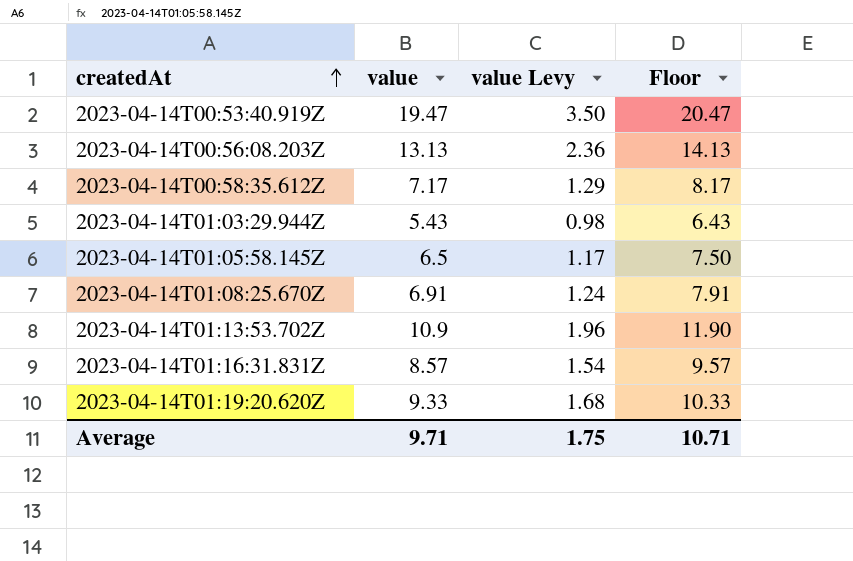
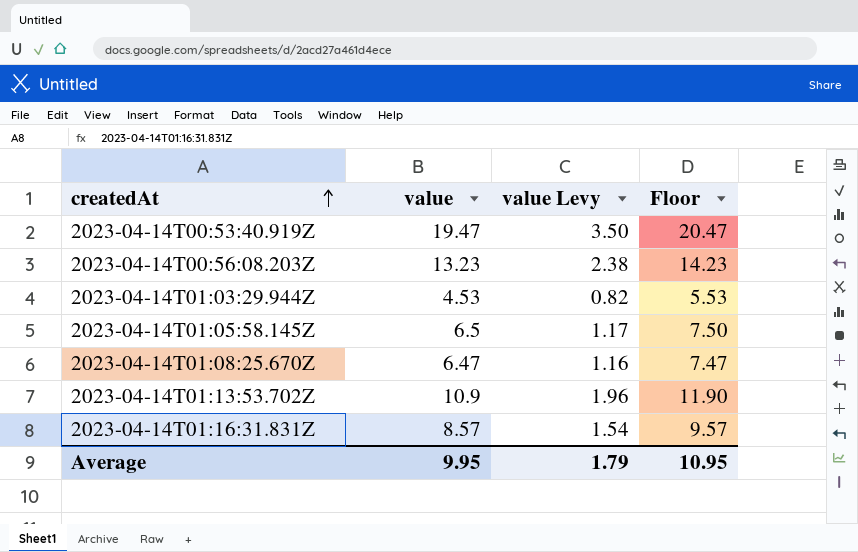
row 2023-04-14T00:58:35.612Z: 7.17 | 1.29 | 8.17 -> none
row 2023-04-14T01:19:20.620Z: 9.33 | 1.68 | 10.33 -> none
2023-04-14T00:56:08.203Z | value: 13.13 -> 13.23
2023-04-14T00:56:08.203Z | value Levy: 2.36 -> 2.38
2023-04-14T00:56:08.203Z | Floor: 14.13 -> 14.23
2023-04-14T01:03:29.944Z | value: 5.43 -> 4.53
2023-04-14T01:03:29.944Z | value Levy: 0.98 -> 0.82
2023-04-14T01:03:29.944Z | Floor: 6.43 -> 5.53
2023-04-14T01:08:25.670Z | value: 6.91 -> 6.47
2023-04-14T01:08:25.670Z | value Levy: 1.24 -> 1.16
2023-04-14T01:08:25.670Z | Floor: 7.91 -> 7.47
Average | value: 9.71 -> 9.95
Average | value Levy: 1.75 -> 1.79
Average | Floor: 10.71 -> 10.95

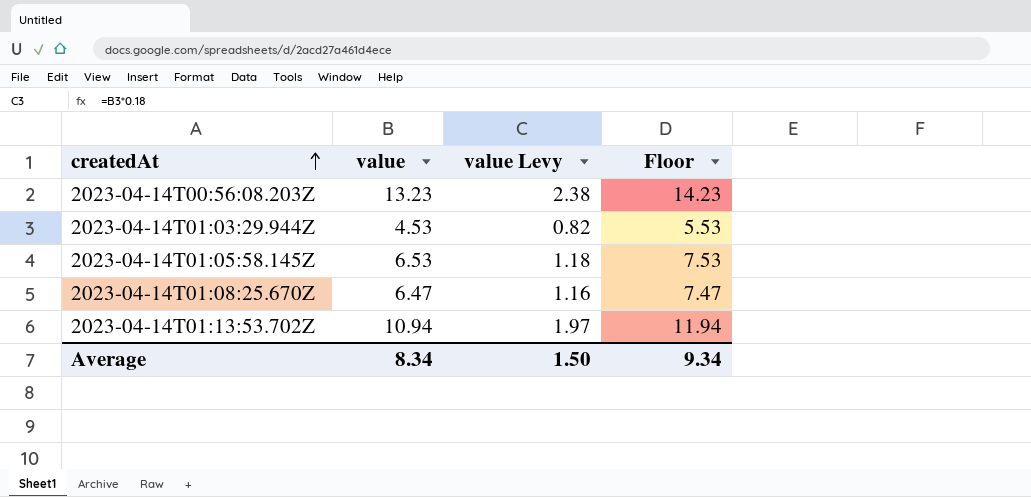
row 2023-04-14T00:53:40.919Z: 19.47 | 3.50 | 20.47 -> none
row 2023-04-14T01:16:31.831Z: 8.57 | 1.54 | 9.57 -> none
2023-04-14T01:05:58.145Z | value: 6.5 -> 6.53
2023-04-14T01:05:58.145Z | value Levy: 1.17 -> 1.18
2023-04-14T01:05:58.145Z | Floor: 7.50 -> 7.53
2023-04-14T01:13:53.702Z | value: 10.9 -> 10.94
2023-04-14T01:13:53.702Z | value Levy: 1.96 -> 1.97
2023-04-14T01:13:53.702Z | Floor: 11.90 -> 11.94
Average | value: 9.95 -> 8.34
Average | value Levy: 1.79 -> 1.50
Average | Floor: 10.95 -> 9.34

